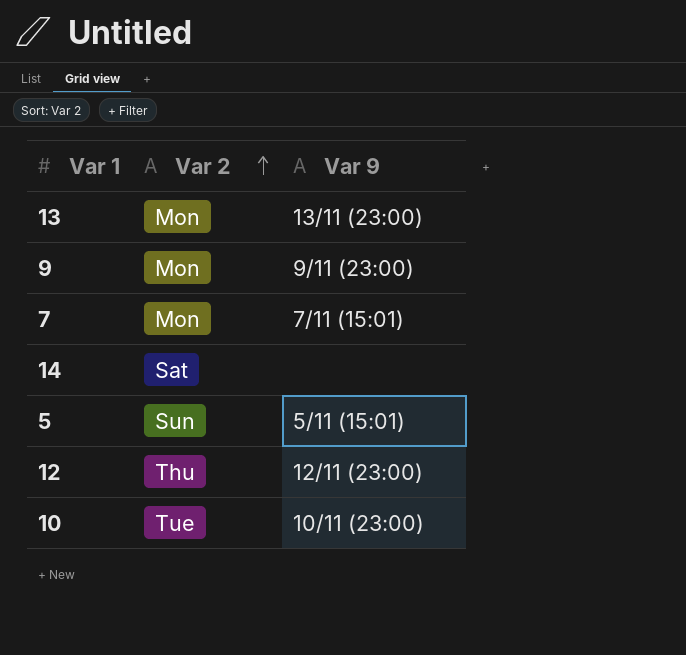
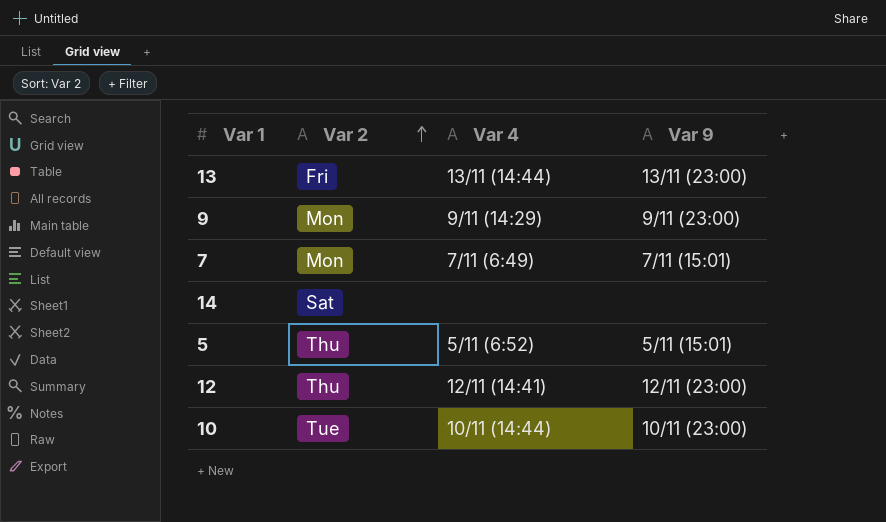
column Var 4 | position: none -> 3
13 | Var 2: Mon -> Fri
5 | Var 2: Sun -> Thu

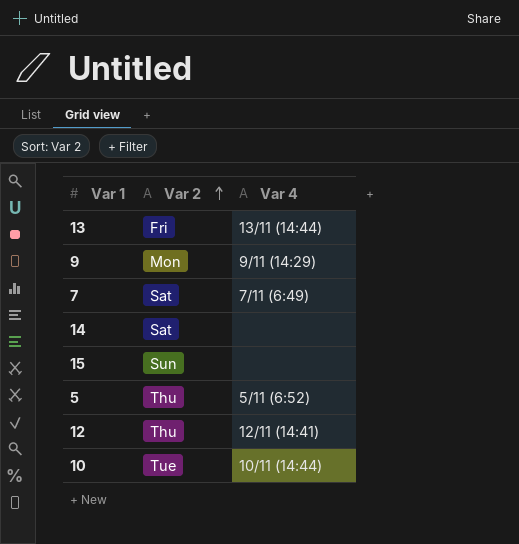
column Var 9 | position: 4 -> none
7 | Var 2: Mon -> Sat
row 15: none -> Sun | none

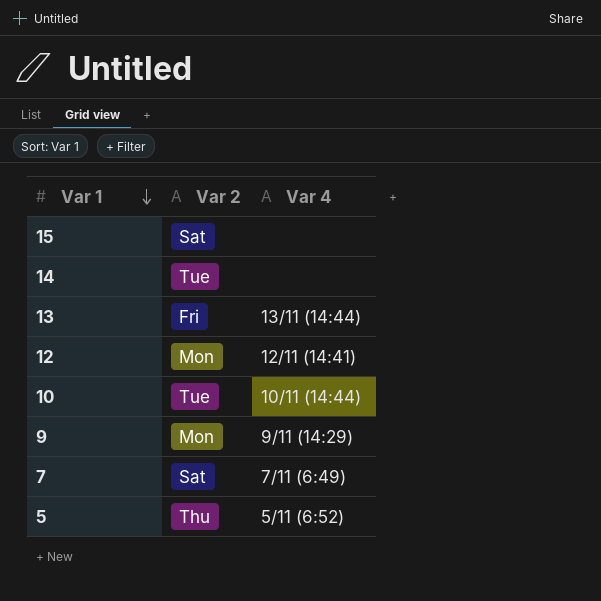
row order: Var 2 ascending -> Var 1 descending
15 | Var 2: Sun -> Sat
14 | Var 2: Sat -> Tue
12 | Var 2: Thu -> Mon

